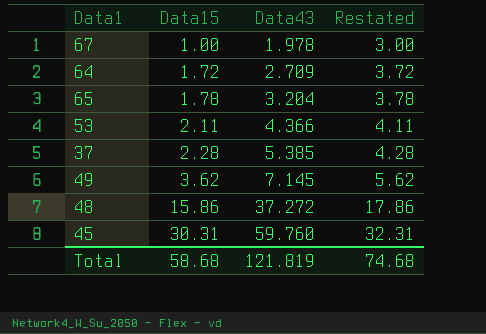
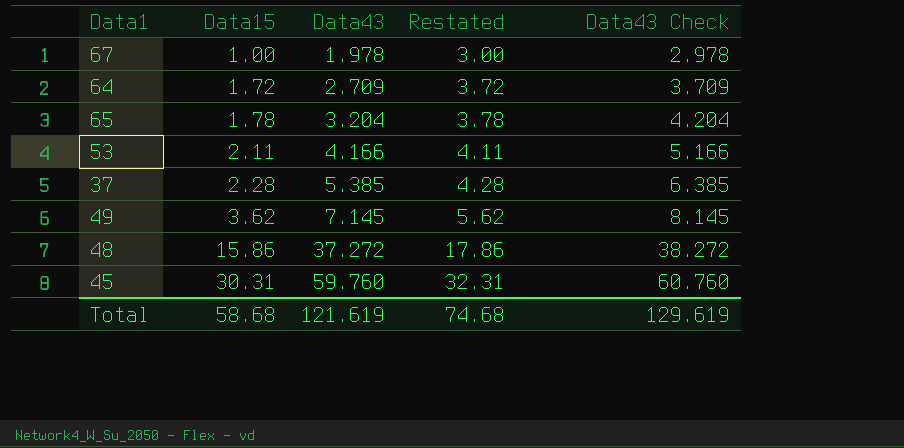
column Data43 Check | formula: none -> [Data43] + 1
53 | Data43: 4.366 -> 4.166
Total | Data43: 121.819 -> 121.619

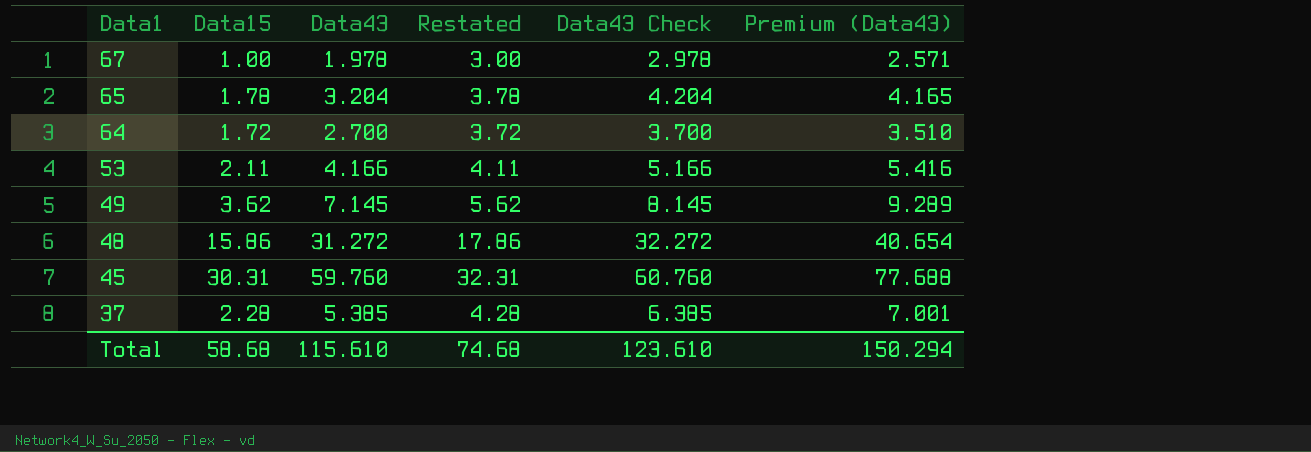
row order: Data15 ascending -> Data1 descending
column Premium (Data43) | formula: none -> [Data43] * 1.3
64 | Data43: 2.709 -> 2.700
64 | Data43 Check: 3.709 -> 3.700
48 | Data43: 37.272 -> 31.272
48 | Data43 Check: 38.272 -> 32.272
Total | Data43: 121.619 -> 115.610
Total | Data43 Check: 129.619 -> 123.610

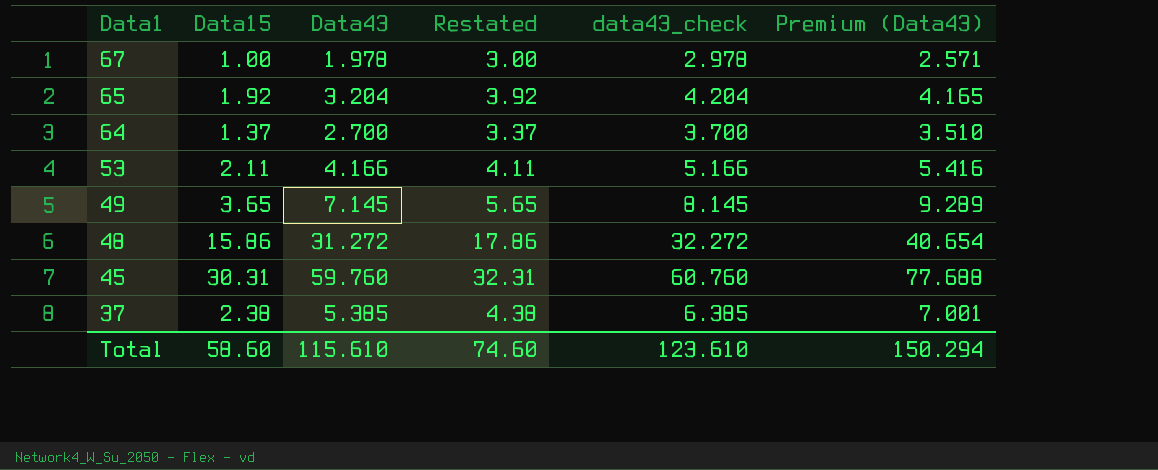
column name: Data43 Check -> data43_check
65 | Data15: 1.78 -> 1.92
65 | Restated: 3.78 -> 3.92
64 | Data15: 1.72 -> 1.37
64 | Restated: 3.72 -> 3.37
49 | Data15: 3.62 -> 3.65
49 | Restated: 5.62 -> 5.65
37 | Data15: 2.28 -> 2.38
37 | Restated: 4.28 -> 4.38
Total | Data15: 58.68 -> 58.60
Total | Restated: 74.68 -> 74.60

